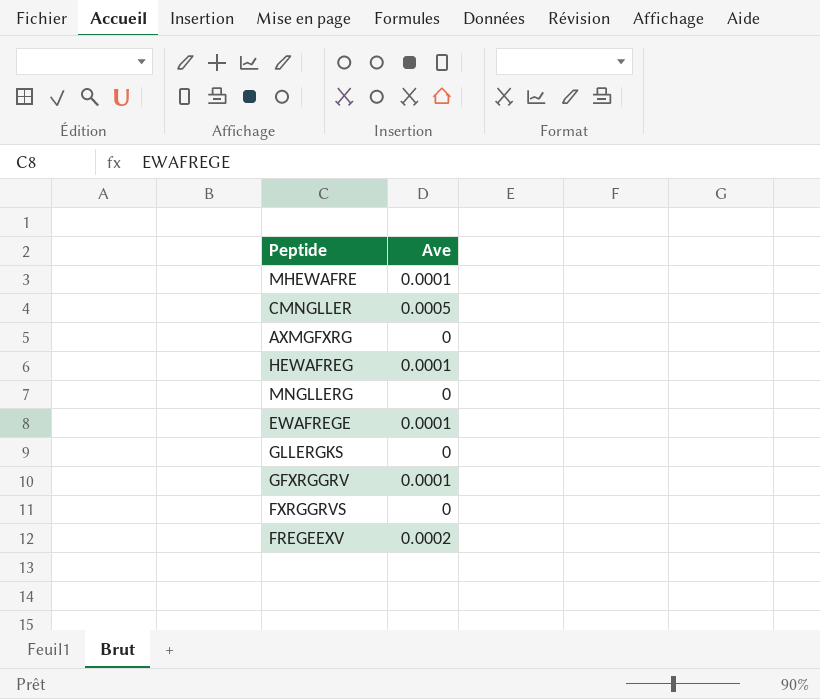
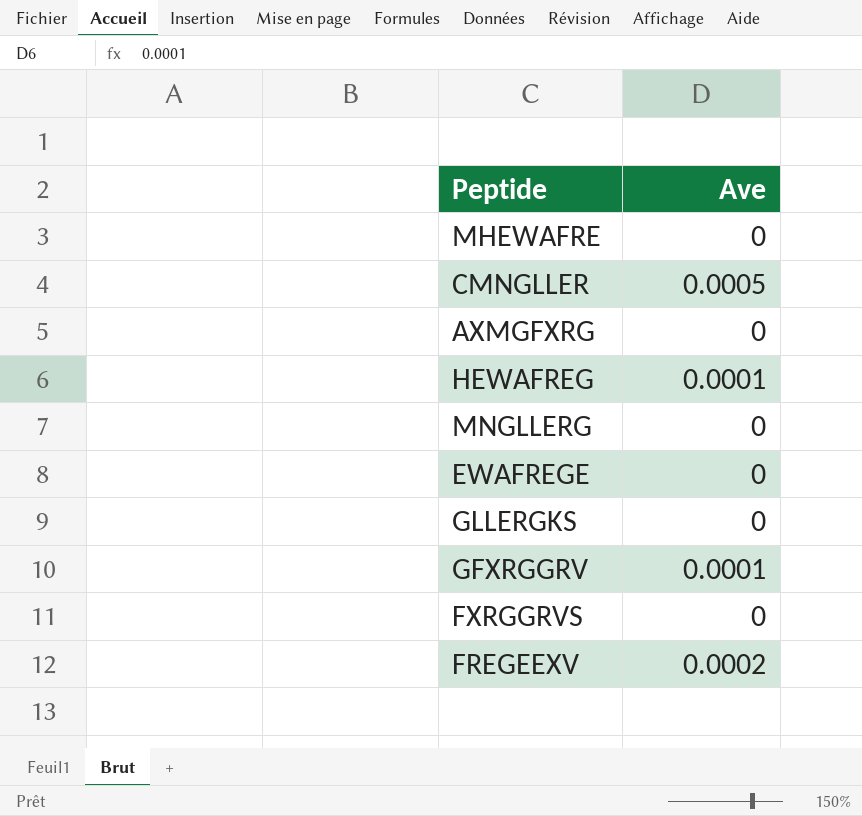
MHEWAFRE | Ave: 0.0001 -> 0
EWAFREGE | Ave: 0.0001 -> 0

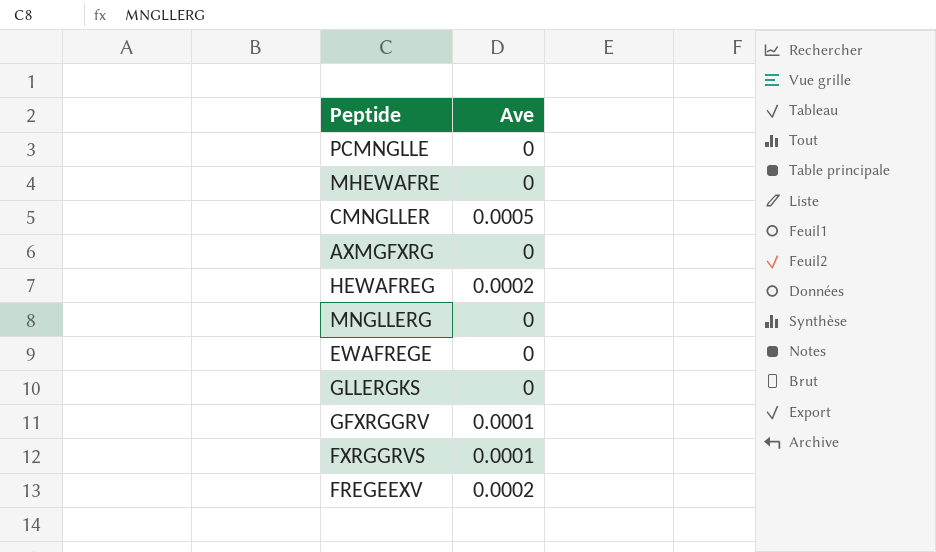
row PCMNGLLE: none -> 0
HEWAFREG | Ave: 0.0001 -> 0.0002
FXRGGRVS | Ave: 0 -> 0.0001

